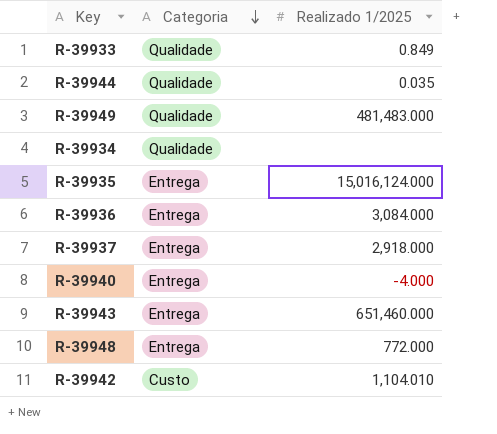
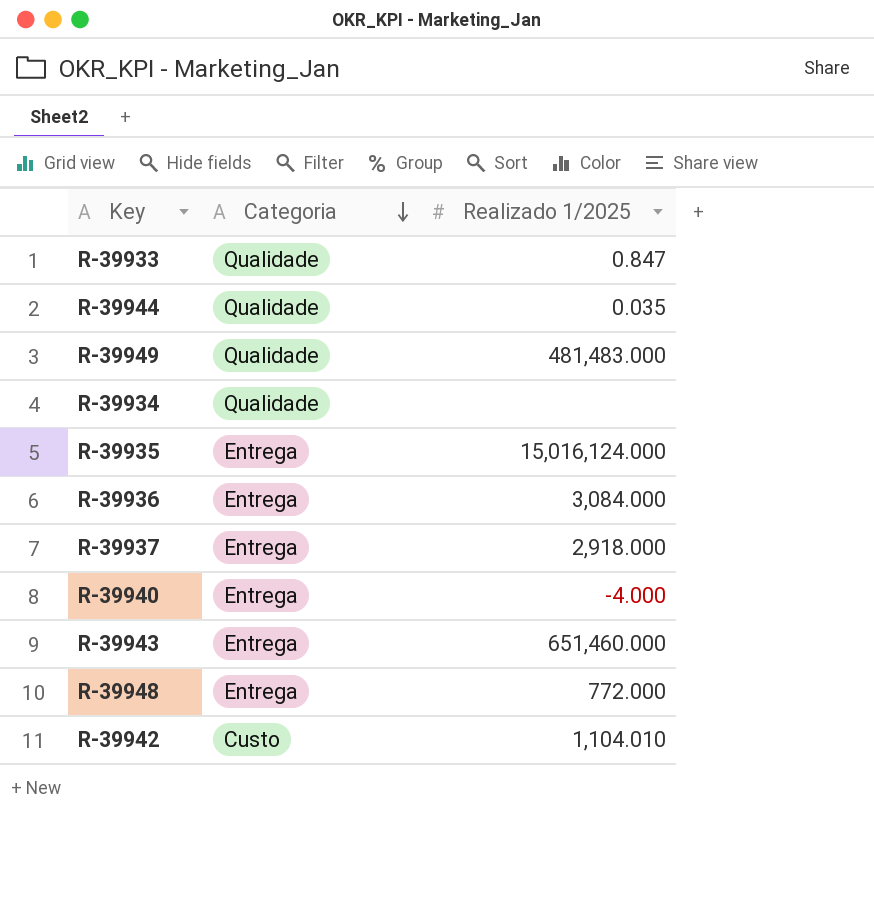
R-39933 | Realizado 1/2025: 0.849 -> 0.847

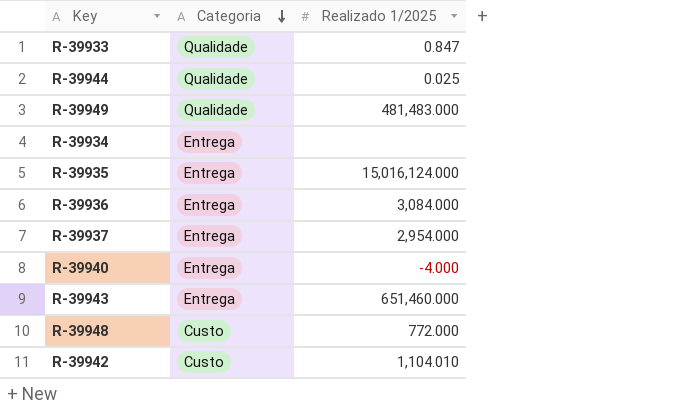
R-39944 | Realizado 1/2025: 0.035 -> 0.025
R-39934 | Categoria: Qualidade -> Entrega
R-39937 | Realizado 1/2025: 2,918.000 -> 2,954.000
R-39948 | Categoria: Entrega -> Custo

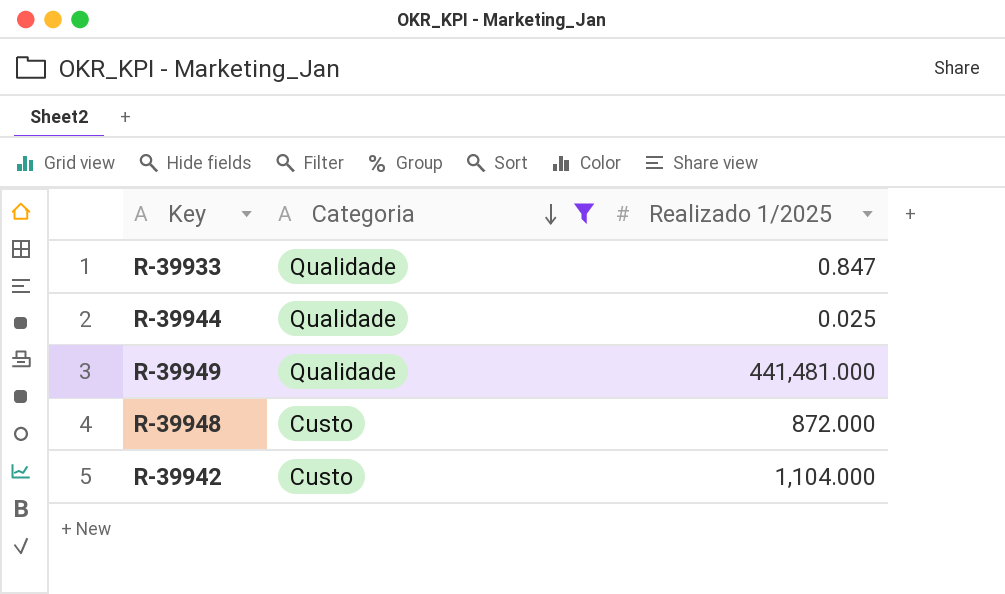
filter: none -> Categoria != Entrega
R-39949 | Realizado 1/2025: 481,483.000 -> 441,481.000
R-39948 | Realizado 1/2025: 772.000 -> 872.000
R-39942 | Realizado 1/2025: 1,104.010 -> 1,104.000

